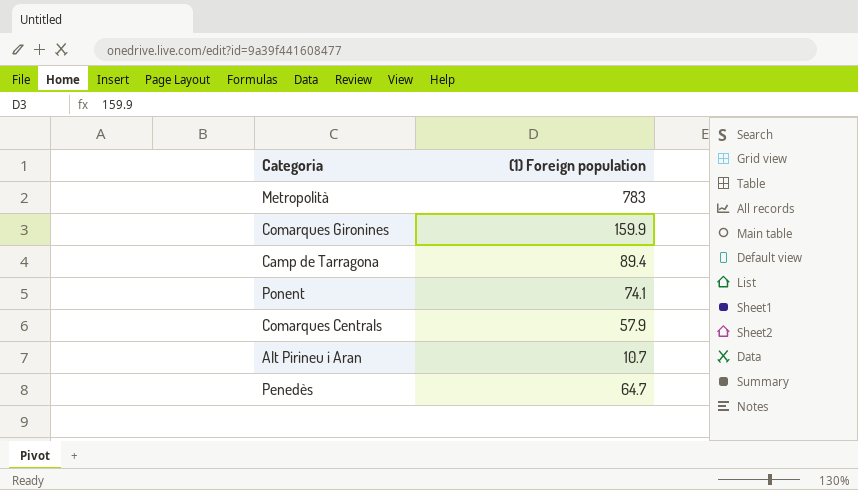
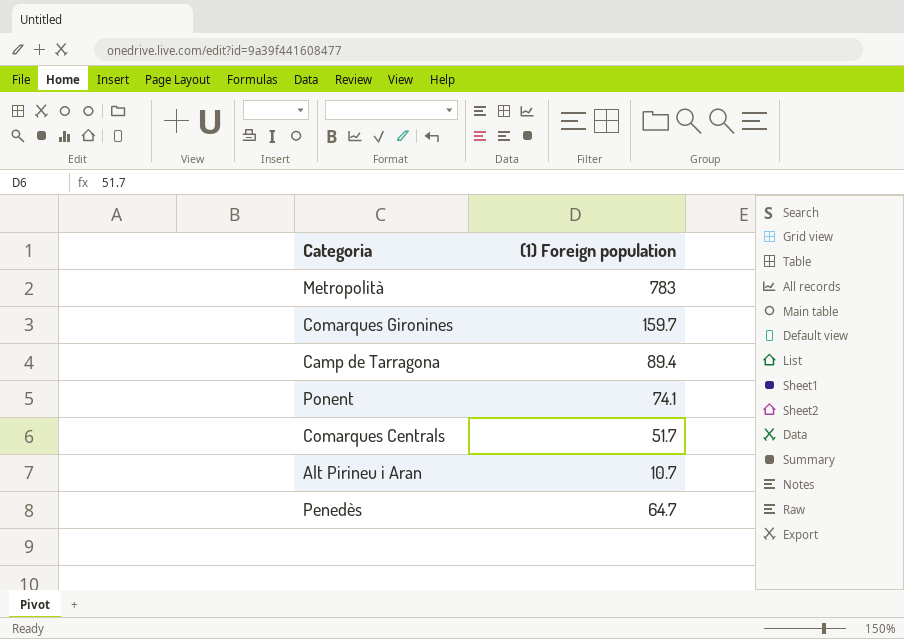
Comarques Gironines | (1) Foreign population: 159.9 -> 159.7
Comarques Centrals | (1) Foreign population: 57.9 -> 51.7

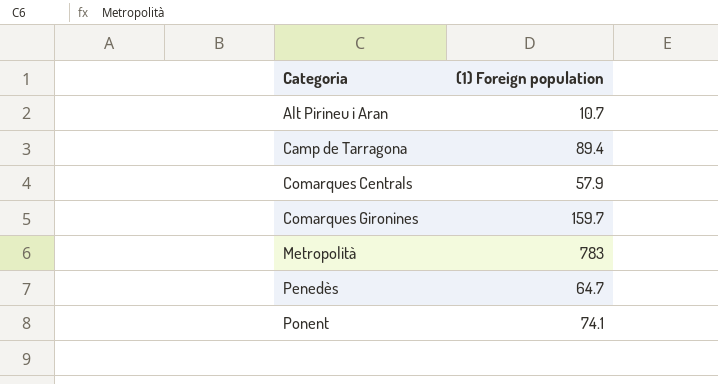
row order: none -> Categoria ascending
Comarques Centrals | (1) Foreign population: 51.7 -> 57.9

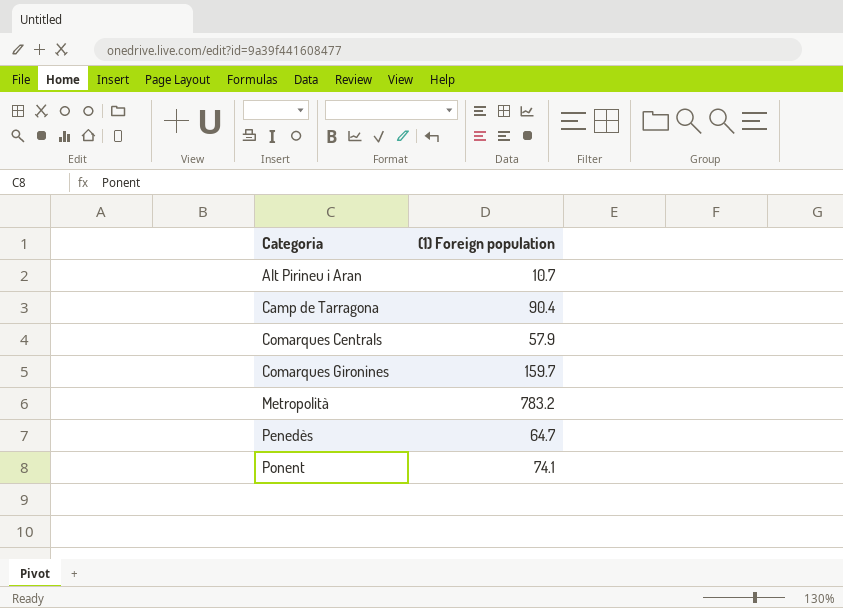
Camp de Tarragona | (1) Foreign population: 89.4 -> 90.4
Metropolità | (1) Foreign population: 783 -> 783.2

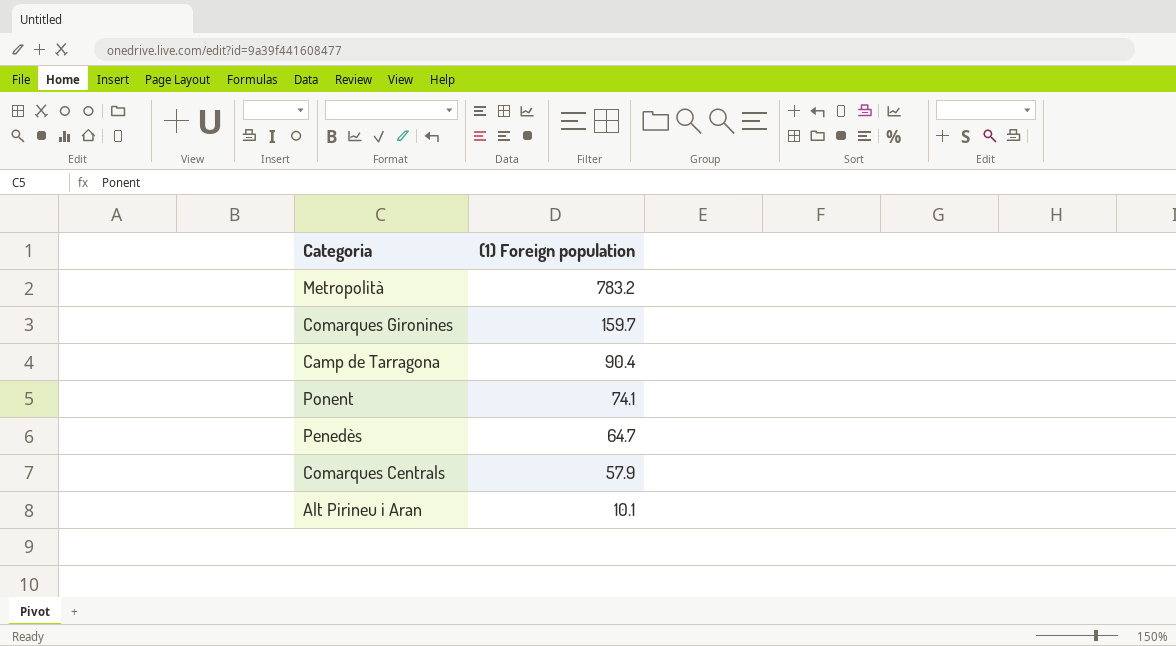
row order: Categoria ascending -> (1) Foreign population descending
Alt Pirineu i Aran | (1) Foreign population: 10.7 -> 10.1

